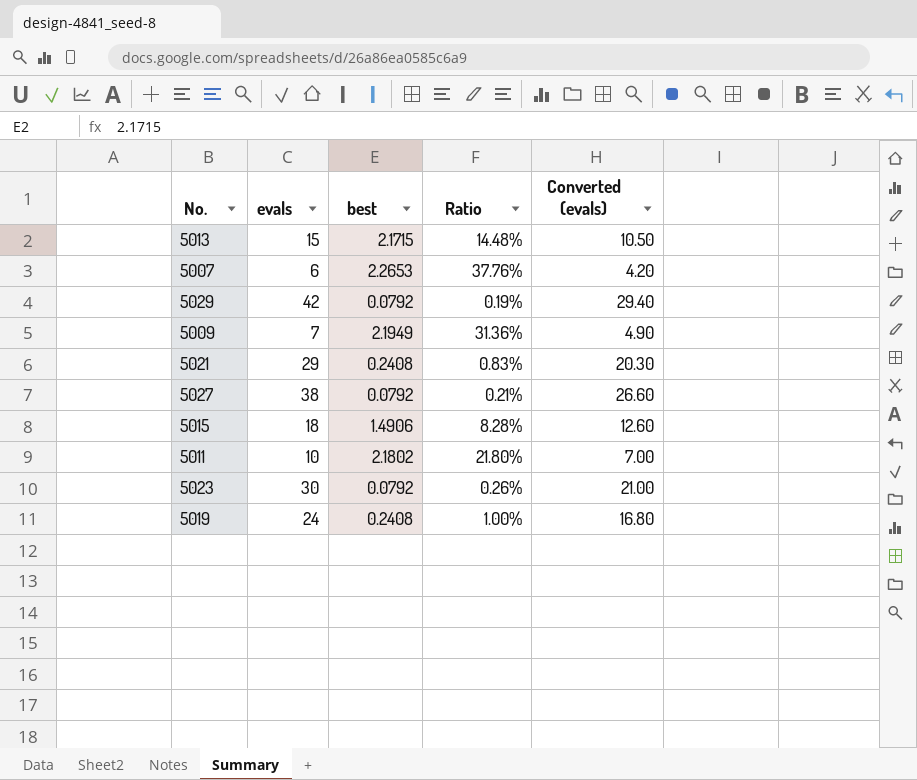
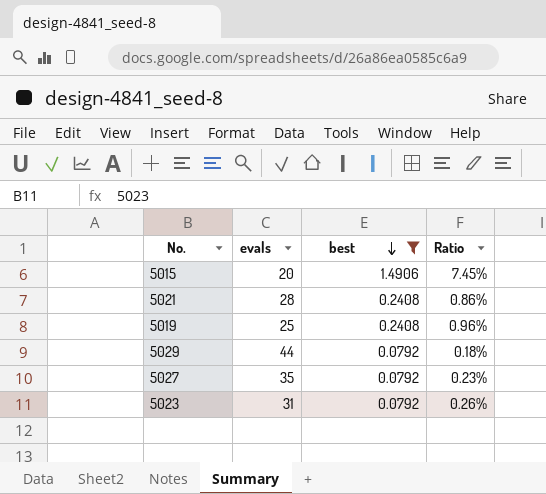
filter: none -> best <= 1.4906
row order: none -> best descending
column Converted (evals) | formula: [evals] * 0.7 -> none
5015 | evals: 18 -> 20
5015 | Ratio: 8.28% -> 7.45%
5021 | evals: 29 -> 28
5021 | Ratio: 0.83% -> 0.86%
5019 | evals: 24 -> 25
5019 | Ratio: 1.00% -> 0.96%
5029 | evals: 42 -> 44
5029 | Ratio: 0.19% -> 0.18%
5027 | evals: 38 -> 35
5027 | Ratio: 0.21% -> 0.23%
5023 | evals: 30 -> 31

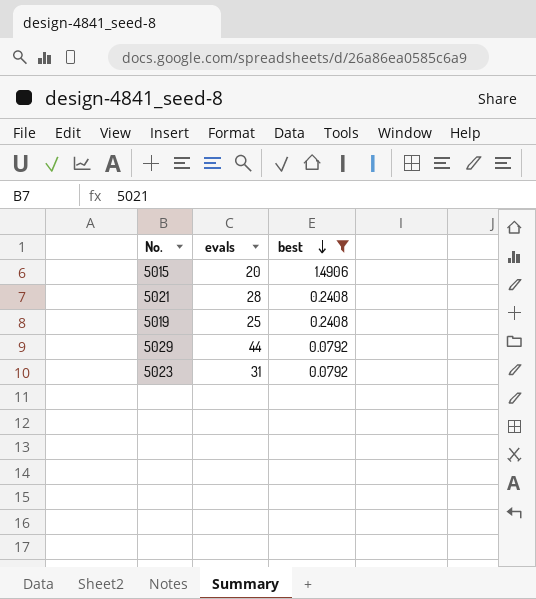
column Ratio | formula: [best] / [evals] -> none
row 5027: 35 | 0.0792 | 0.23% -> none

